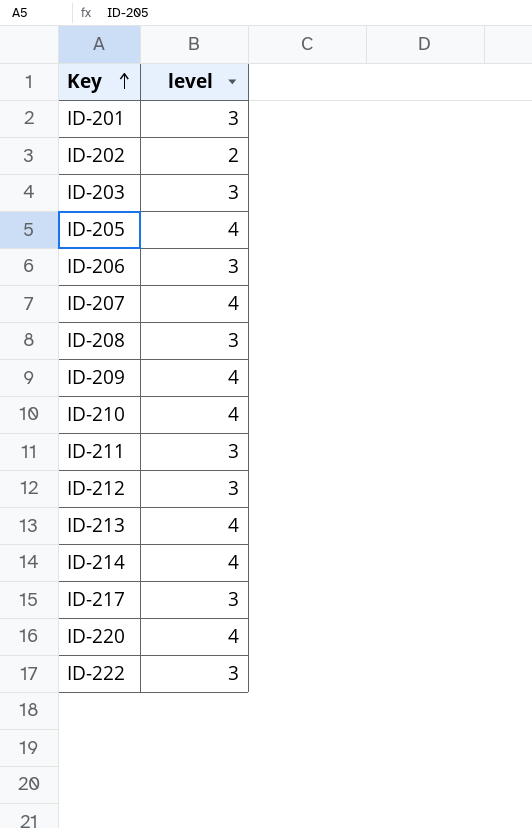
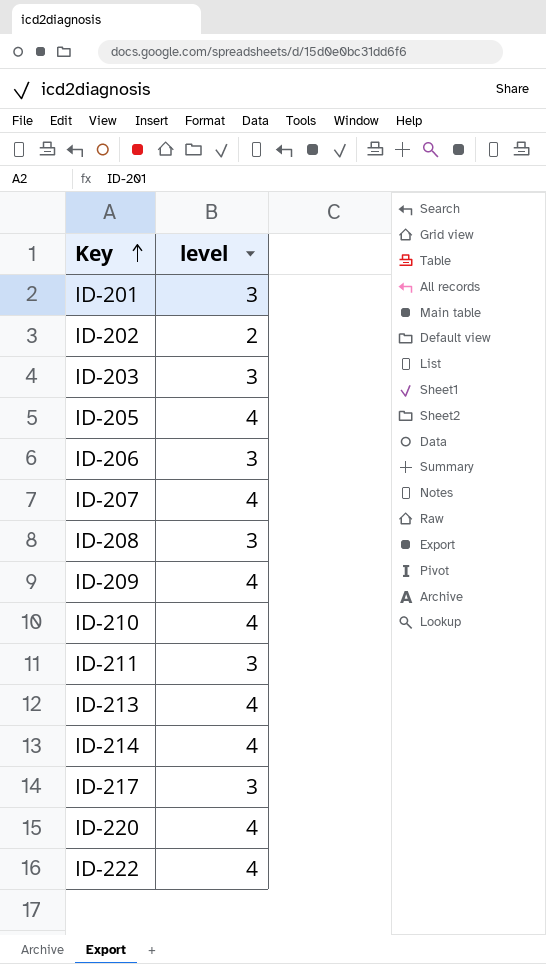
row ID-212: 3 -> none
ID-222 | level: 3 -> 4

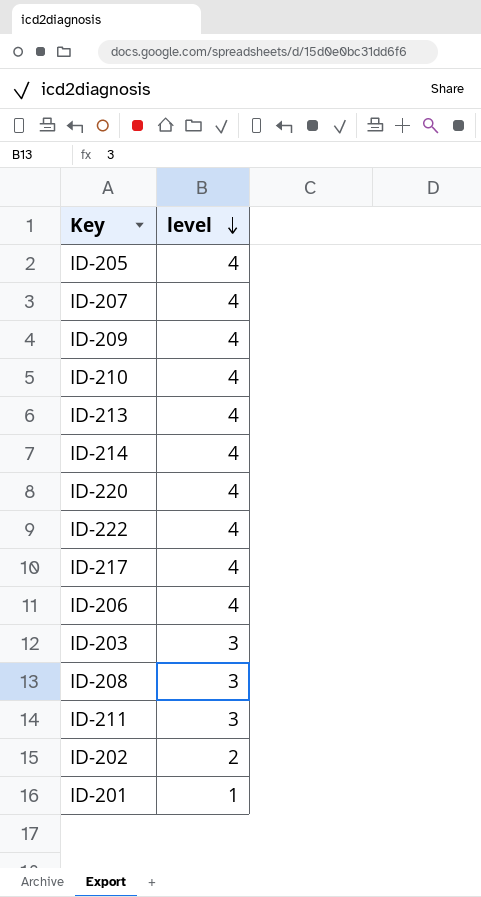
row order: Key ascending -> level descending
ID-217 | level: 3 -> 4
ID-206 | level: 3 -> 4
ID-201 | level: 3 -> 1

